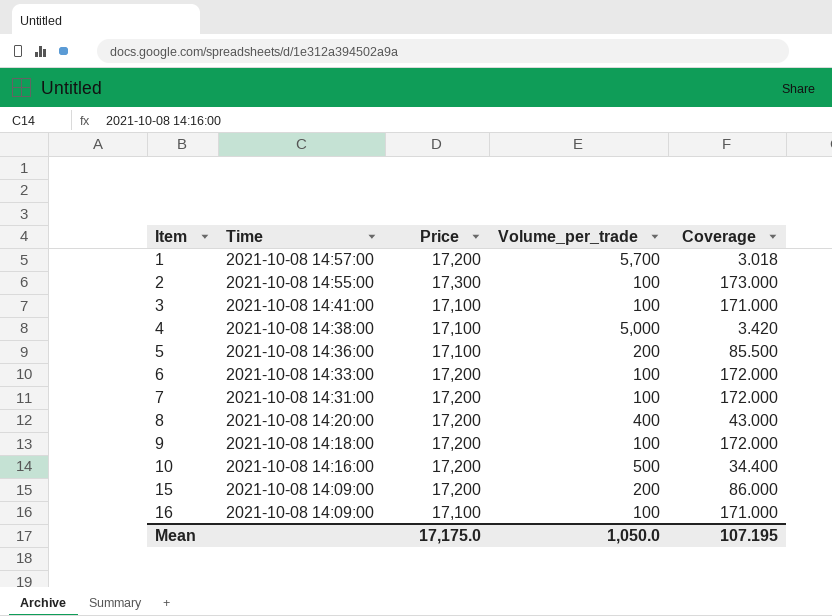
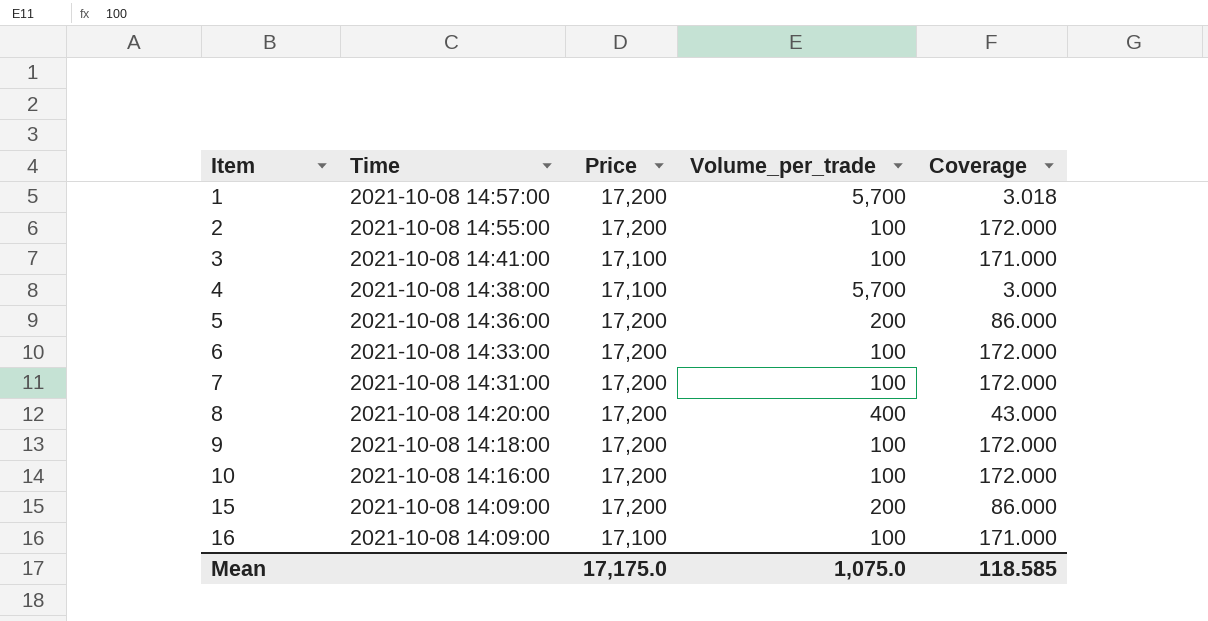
2 | Price: 17,300 -> 17,200
2 | Coverage: 173.000 -> 172.000
4 | Volume_per_trade: 5,000 -> 5,700
4 | Coverage: 3.420 -> 3.000
5 | Price: 17,100 -> 17,200
5 | Coverage: 85.500 -> 86.000
10 | Volume_per_trade: 500 -> 100
10 | Coverage: 34.400 -> 172.000
Mean | Volume_per_trade: 1,050.0 -> 1,075.0
Mean | Coverage: 107.195 -> 118.585

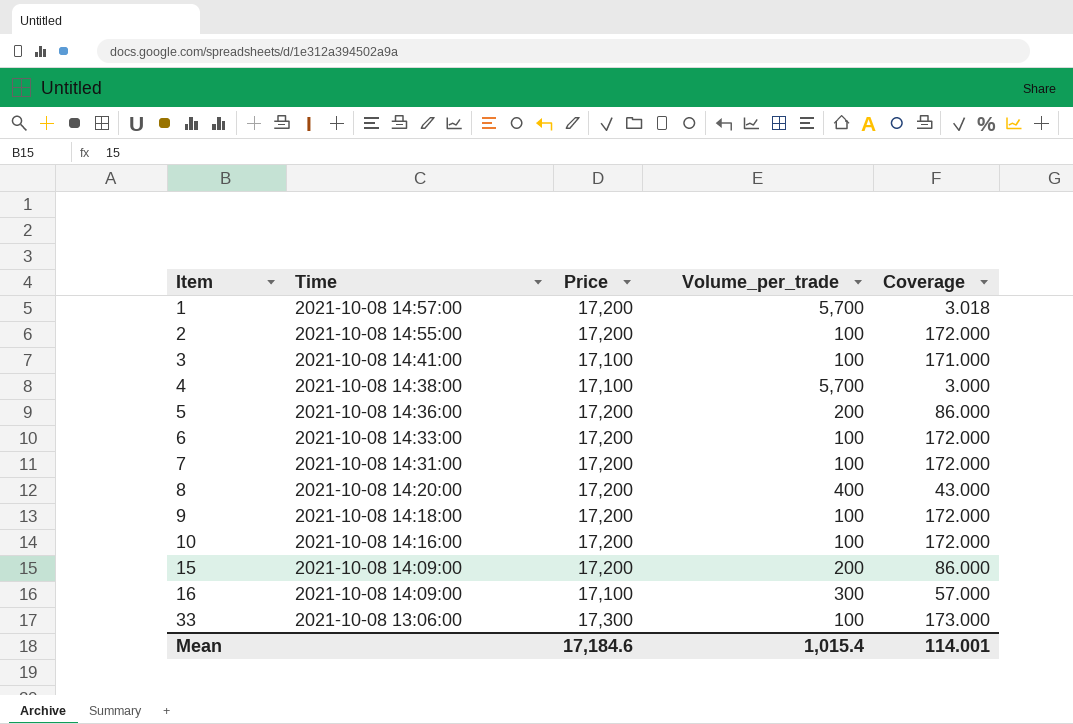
16 | Volume_per_trade: 100 -> 300
16 | Coverage: 171.000 -> 57.000
row 33: none -> 2021-10-08 13:06:00 | 17,300 | 100 | 173.000
Mean | Price: 17,175.0 -> 17,184.6
Mean | Volume_per_trade: 1,075.0 -> 1,015.4
Mean | Coverage: 118.585 -> 114.001

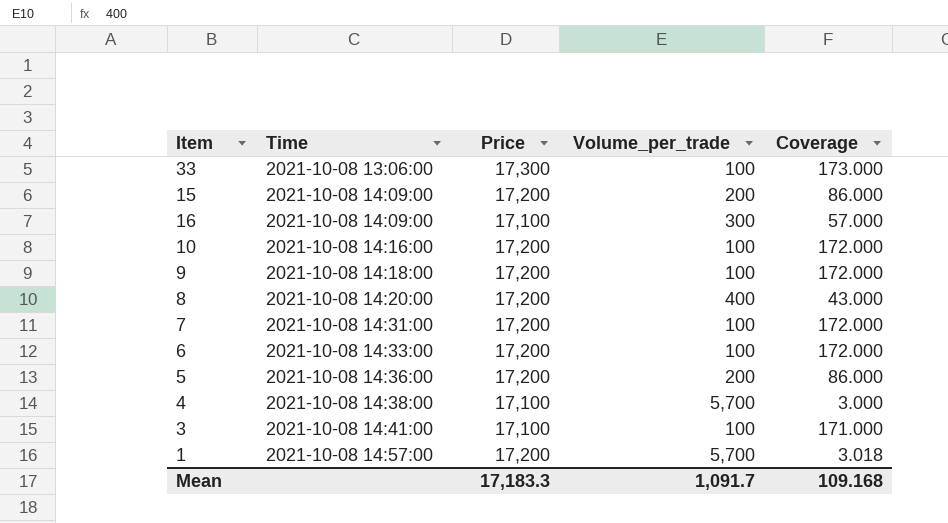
row order: Item ascending -> Time ascending
row 2: 2021-10-08 14:55:00 | 17,200 | 100 | 172.000 -> none
Mean | Price: 17,184.6 -> 17,183.3
Mean | Volume_per_trade: 1,015.4 -> 1,091.7
Mean | Coverage: 114.001 -> 109.168

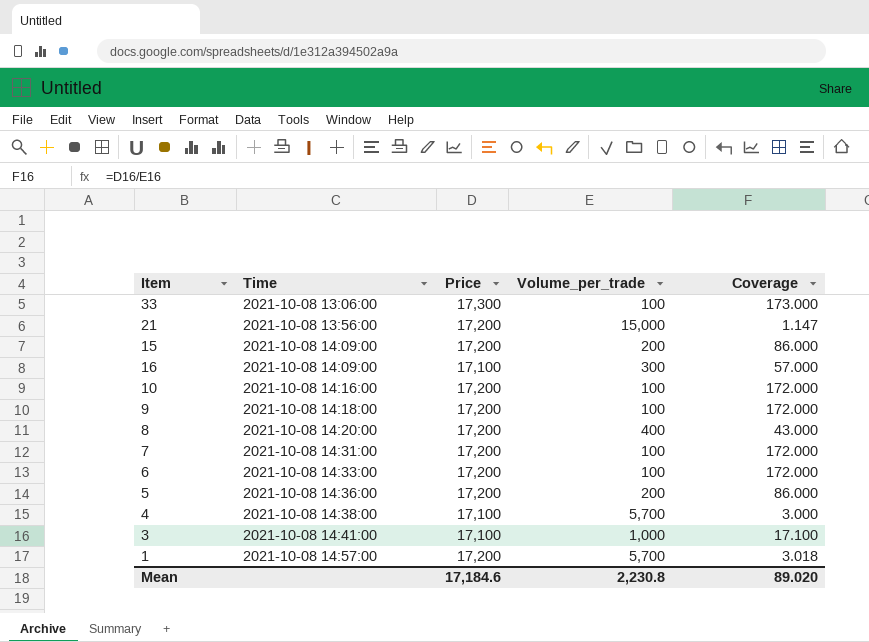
row 21: none -> 2021-10-08 13:56:00 | 17,200 | 15,000 | 1.147
3 | Volume_per_trade: 100 -> 1,000
3 | Coverage: 171.000 -> 17.100
Mean | Price: 17,183.3 -> 17,184.6
Mean | Volume_per_trade: 1,091.7 -> 2,230.8
Mean | Coverage: 109.168 -> 89.020

